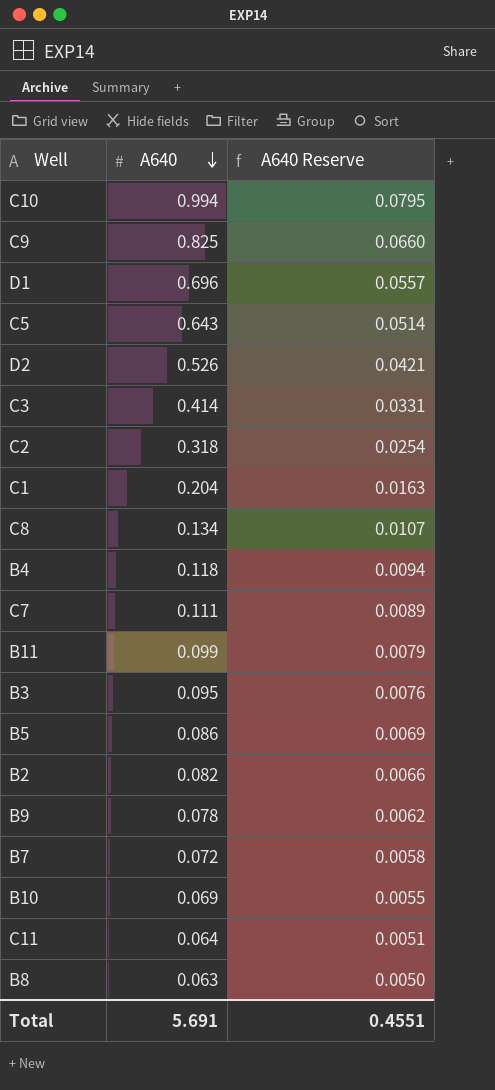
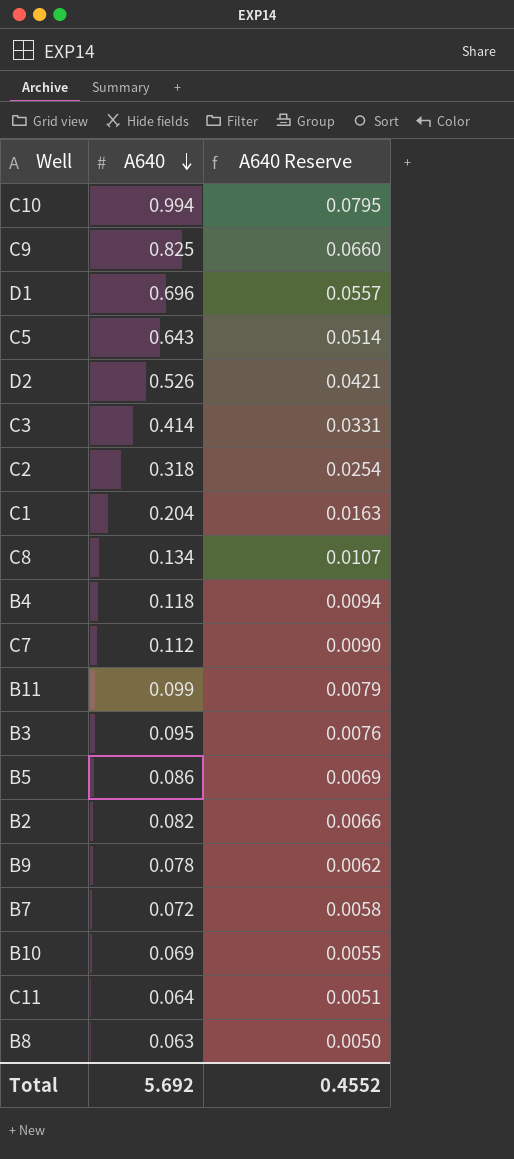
C7 | A640: 0.111 -> 0.112
C7 | A640 Reserve: 0.0089 -> 0.0090
Total | A640: 5.691 -> 5.692
Total | A640 Reserve: 0.4551 -> 0.4552

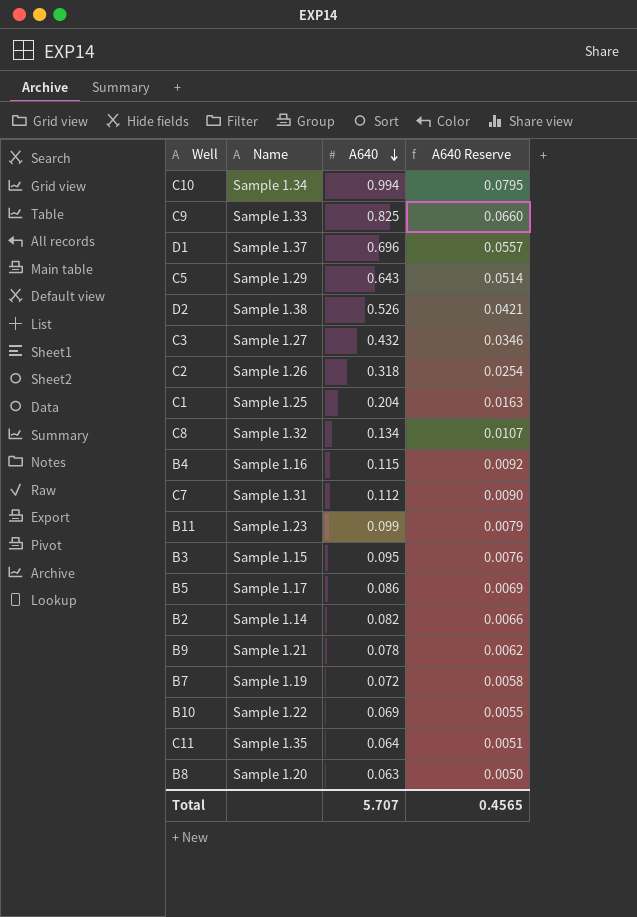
column Name | position: none -> 2
C3 | A640: 0.414 -> 0.432
C3 | A640 Reserve: 0.0331 -> 0.0346
B4 | A640: 0.118 -> 0.115
B4 | A640 Reserve: 0.0094 -> 0.0092
Total | A640: 5.692 -> 5.707
Total | A640 Reserve: 0.4552 -> 0.4565

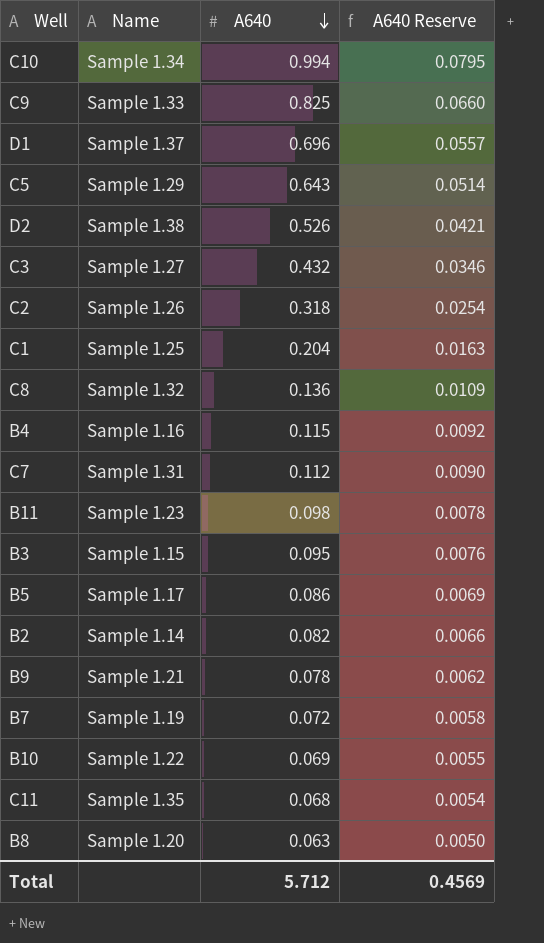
C8 | A640: 0.134 -> 0.136
C8 | A640 Reserve: 0.0107 -> 0.0109
B11 | A640: 0.099 -> 0.098
B11 | A640 Reserve: 0.0079 -> 0.0078
C11 | A640: 0.064 -> 0.068
C11 | A640 Reserve: 0.0051 -> 0.0054
Total | A640: 5.707 -> 5.712
Total | A640 Reserve: 0.4565 -> 0.4569

